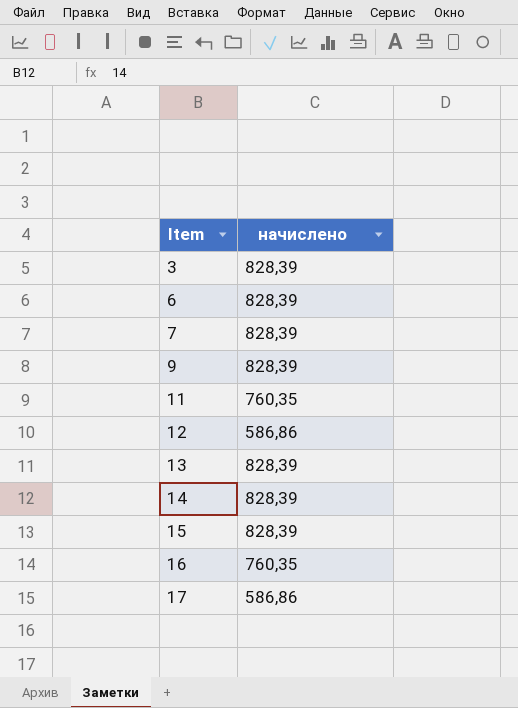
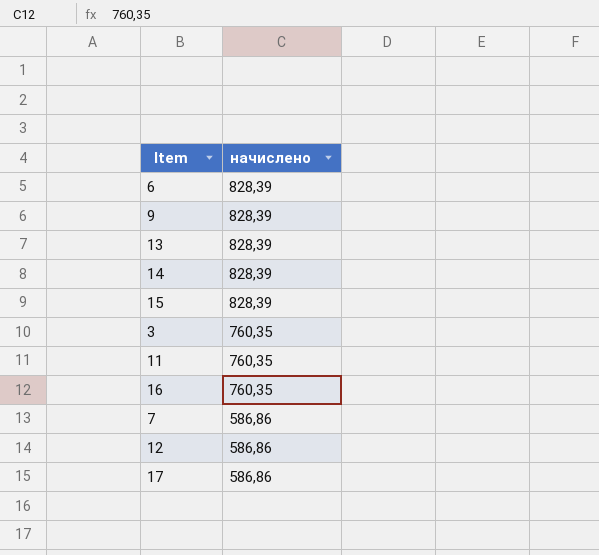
row order: Item ascending -> начислено descending
3 | начислено: 828,39 -> 760,35
7 | начислено: 828,39 -> 586,86

